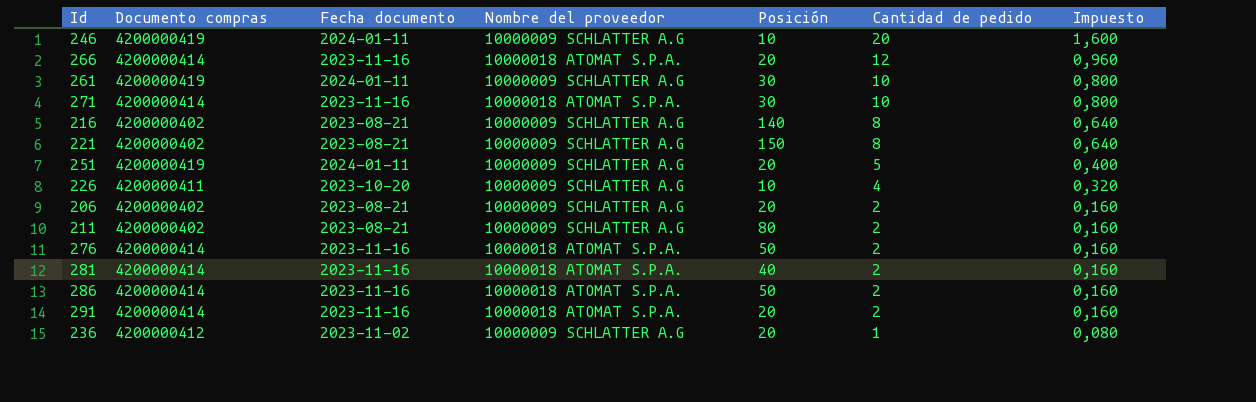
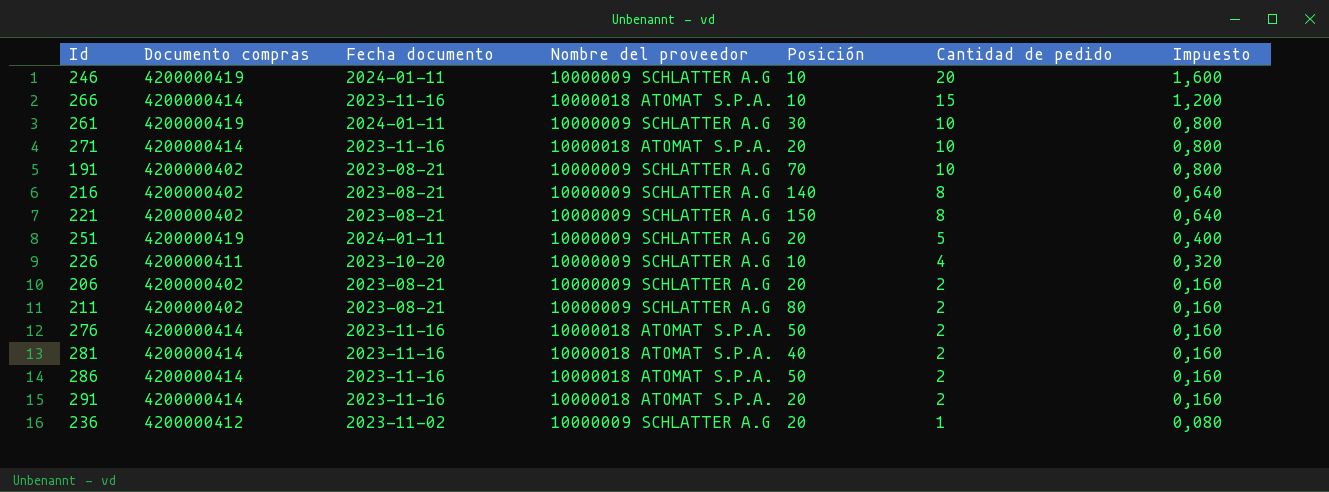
266 | Posición: 20 -> 10
266 | Cantidad de pedido: 12 -> 15
266 | Impuesto: 0,960 -> 1,200
271 | Posición: 30 -> 20
row 191: none -> 4200000402 | 2023-08-21 | 10000009 SCHLATTER A.G | 70 | 10 | 0,800

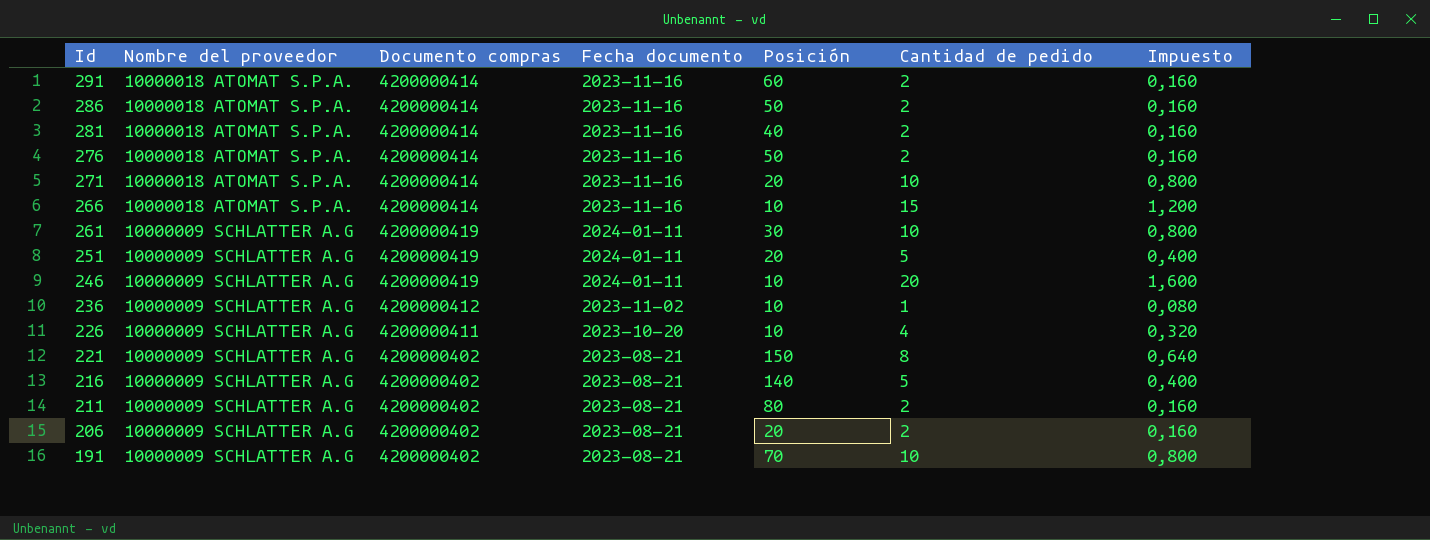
row order: Cantidad de pedido descending -> Id descending
column Nombre del proveedor | position: 4 -> 2
291 | Posición: 20 -> 60
236 | Posición: 20 -> 10
216 | Cantidad de pedido: 8 -> 5
216 | Impuesto: 0,640 -> 0,400

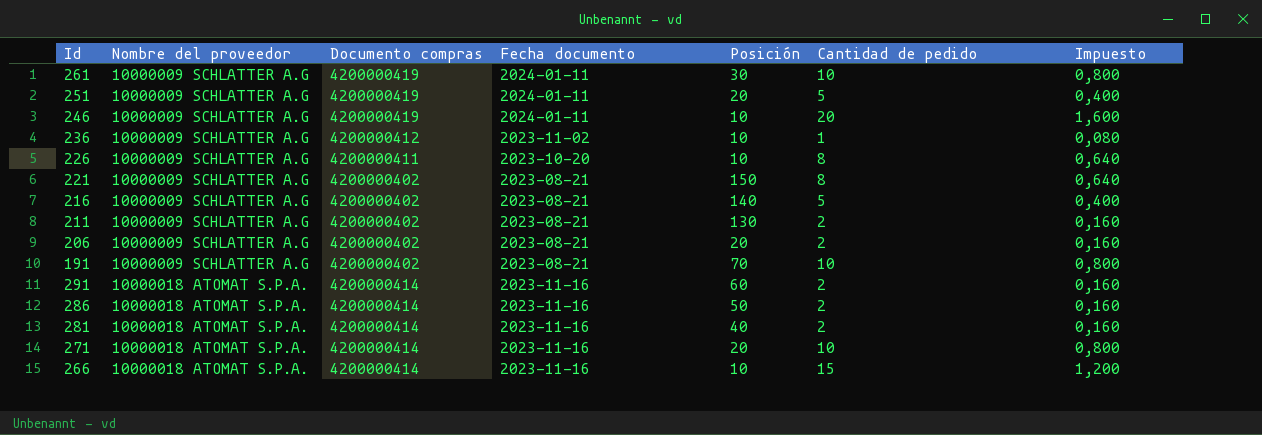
row order: Id descending -> Nombre del proveedor ascending
row 276: 10000018 ATOMAT S.P.A. | 4200000414 | 2023-11-16 | 50 | 2 | 0,160 -> none
226 | Cantidad de pedido: 4 -> 8
226 | Impuesto: 0,320 -> 0,640
211 | Posición: 80 -> 130

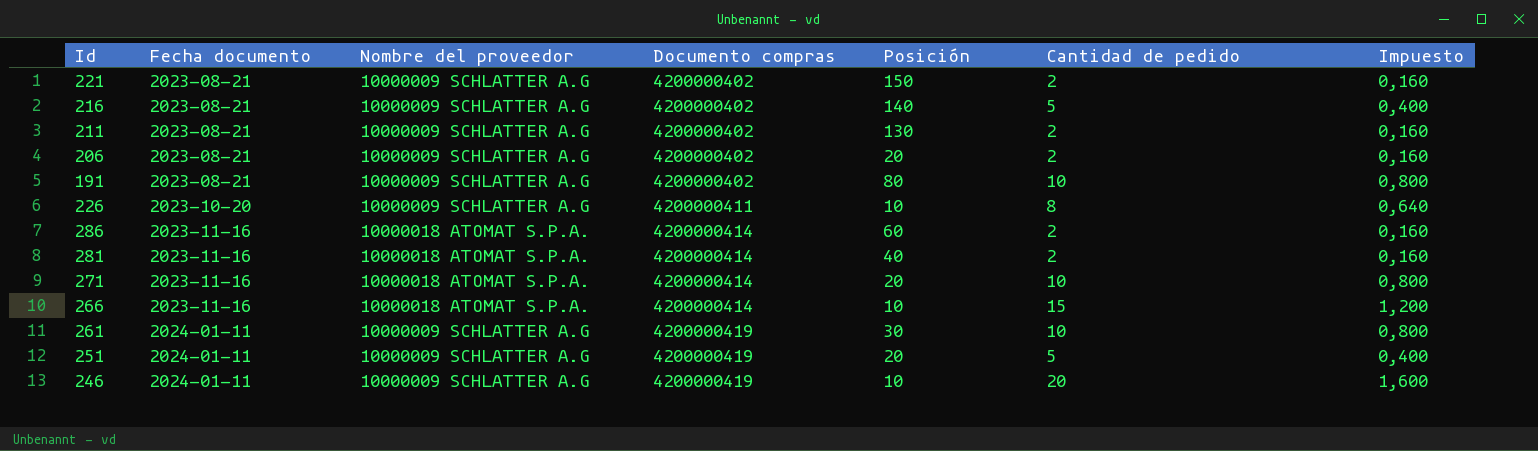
row order: Nombre del proveedor ascending -> Fecha documento ascending
column Fecha documento | position: 4 -> 2
row 236: 10000009 SCHLATTER A.G | 4200000412 | 2023-11-02 | 10 | 1 | 0,080 -> none
row 291: 10000018 ATOMAT S.P.A. | 4200000414 | 2023-11-16 | 60 | 2 | 0,160 -> none
221 | Cantidad de pedido: 8 -> 2
221 | Impuesto: 0,640 -> 0,160
191 | Posición: 70 -> 80
286 | Posición: 50 -> 60

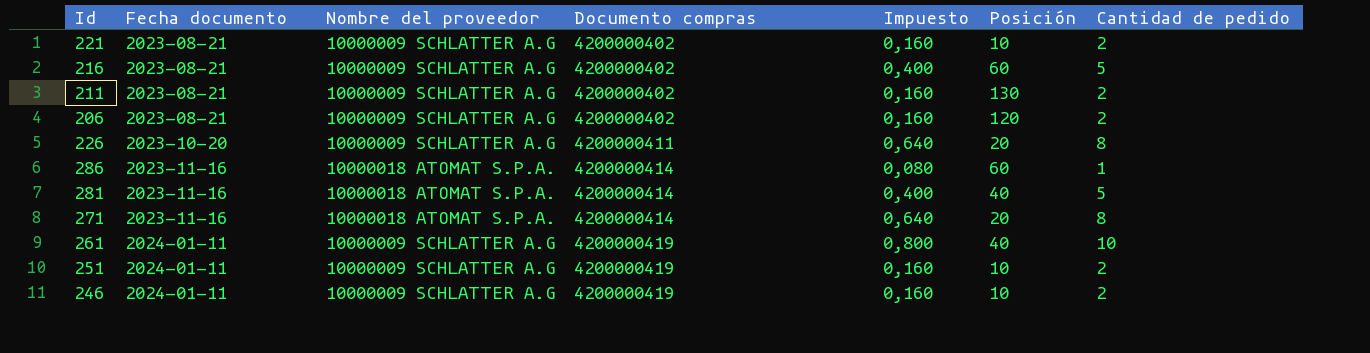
column Impuesto | position: 7 -> 5
row 191: 2023-08-21 | 10000009 SCHLATTER A.G | 4200000402 | 80 | 10 | 0,800 -> none
row 266: 2023-11-16 | 10000018 ATOMAT S.P.A. | 4200000414 | 10 | 15 | 1,200 -> none
221 | Posición: 150 -> 10
216 | Posición: 140 -> 60
206 | Posición: 20 -> 120
226 | Posición: 10 -> 20
286 | Impuesto: 0,160 -> 0,080
286 | Cantidad de pedido: 2 -> 1
281 | Impuesto: 0,160 -> 0,400
281 | Cantidad de pedido: 2 -> 5
271 | Impuesto: 0,800 -> 0,640
271 | Cantidad de pedido: 10 -> 8
261 | Posición: 30 -> 40
251 | Impuesto: 0,400 -> 0,160
251 | Posición: 20 -> 10
251 | Cantidad de pedido: 5 -> 2
246 | Impuesto: 1,600 -> 0,160
246 | Cantidad de pedido: 20 -> 2

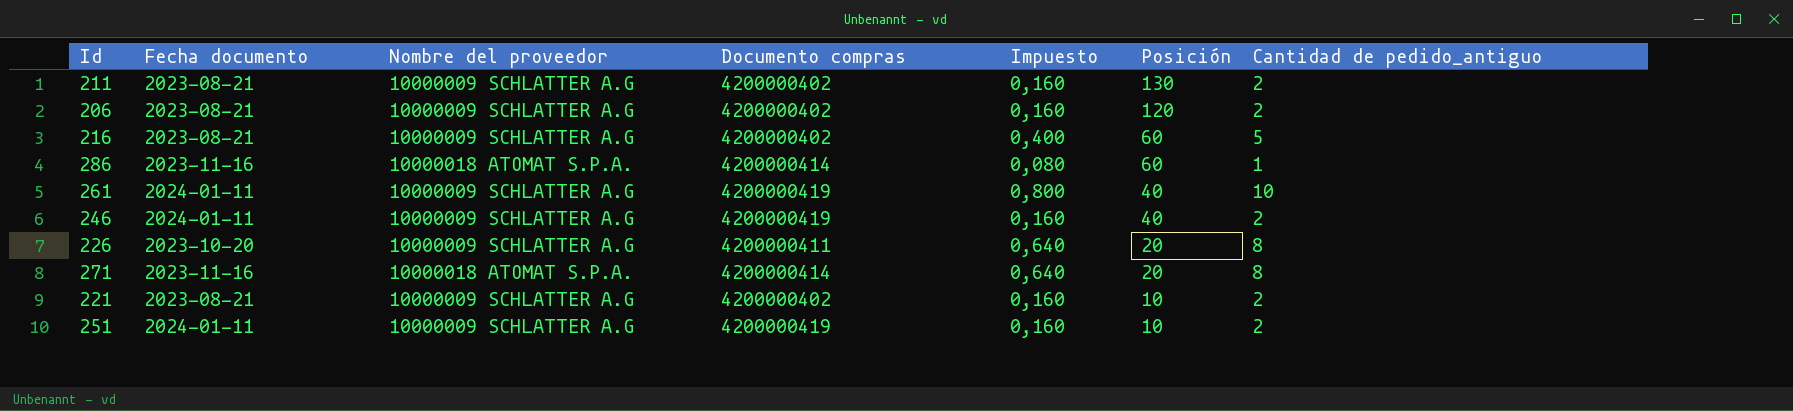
row order: Fecha documento ascending -> Posición descending
column name: Cantidad de pedido -> Cantidad de pedido_antiguo
row 281: 2023-11-16 | 10000018 ATOMAT S.P.A. | 4200000414 | 0,400 | 40 | 5 -> none
246 | Posición: 10 -> 40

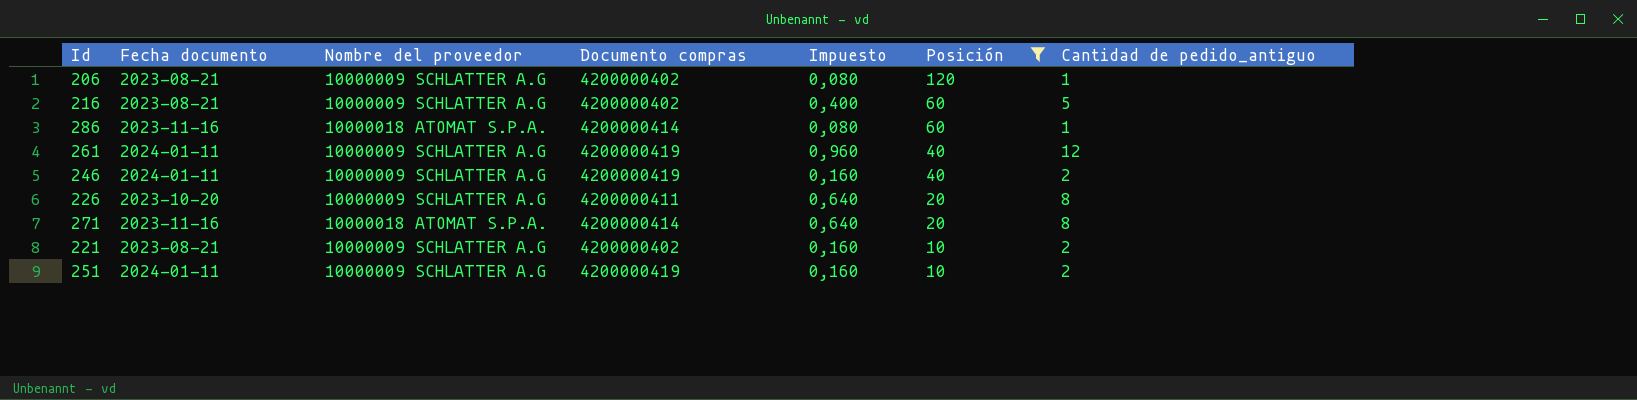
filter: none -> Posición != 130
206 | Impuesto: 0,160 -> 0,080
206 | Cantidad de pedido_antiguo: 2 -> 1
261 | Impuesto: 0,800 -> 0,960
261 | Cantidad de pedido_antiguo: 10 -> 12

